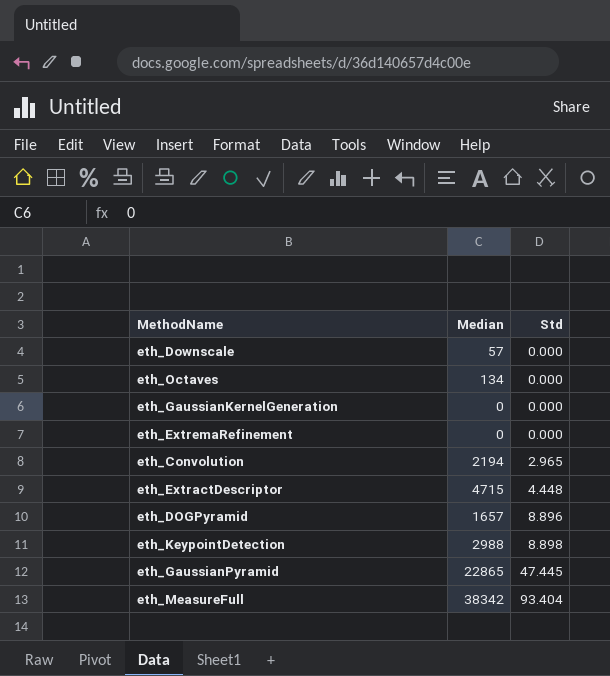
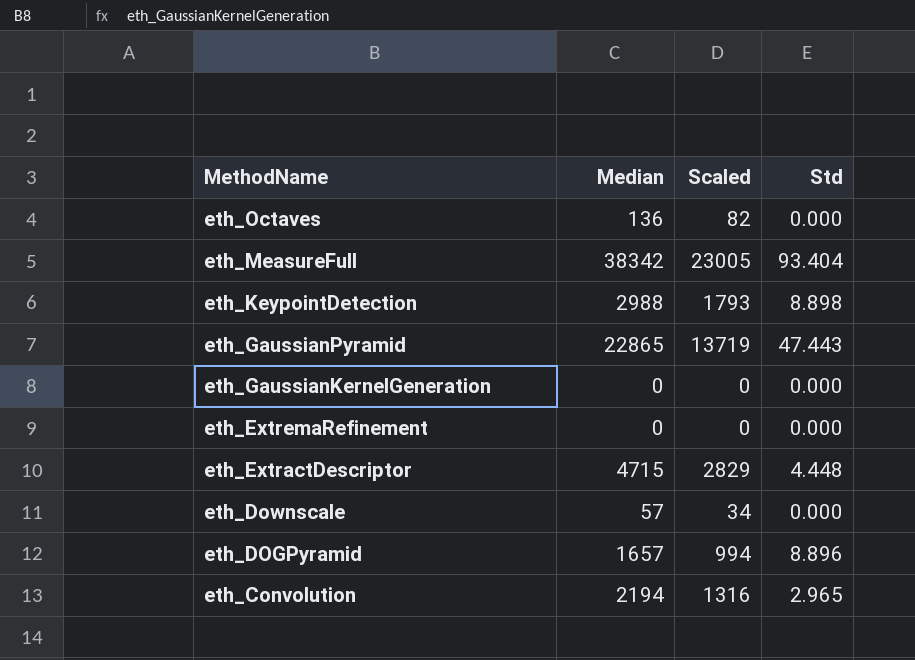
row order: Std ascending -> MethodName descending
column Scaled | formula: none -> [Median] * 0.6
eth_Octaves | Median: 134 -> 136
eth_GaussianPyramid | Std: 47.445 -> 47.443

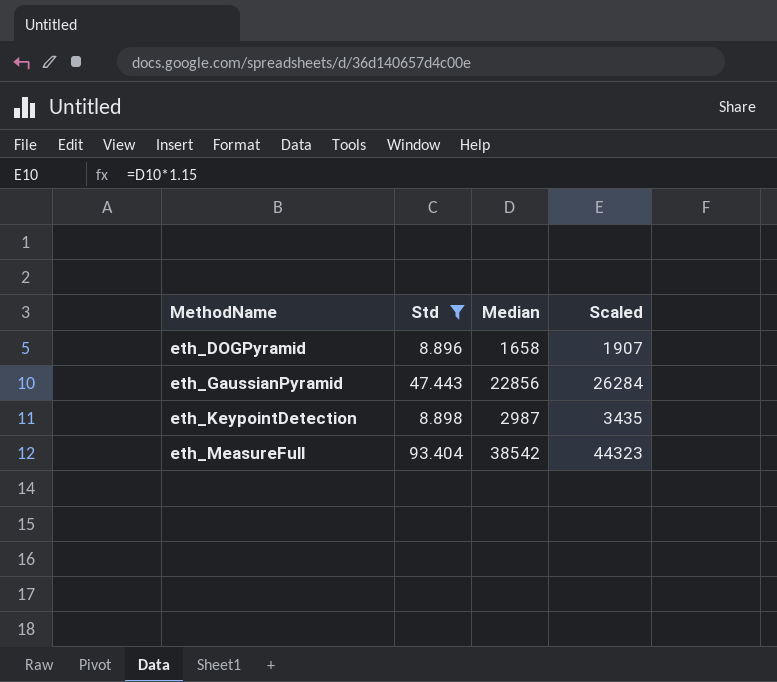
filter: none -> Std >= 8.896
row order: MethodName descending -> MethodName ascending
column Std | position: 4 -> 2
column Scaled | formula: [Median] * 0.6 -> [Median] * 1.15
eth_DOGPyramid | Median: 1657 -> 1658
eth_GaussianPyramid | Median: 22865 -> 22856
eth_KeypointDetection | Median: 2988 -> 2987
eth_MeasureFull | Median: 38342 -> 38542

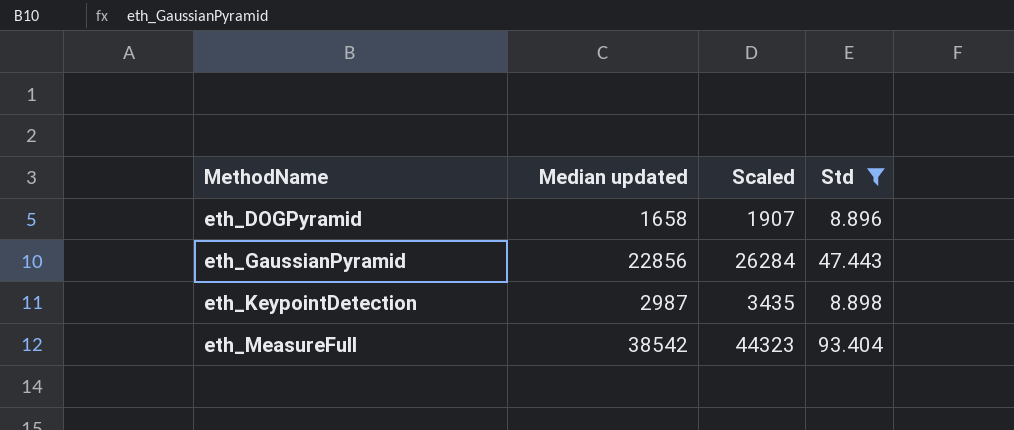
column name: Median -> Median updated
column Std | position: 2 -> 4

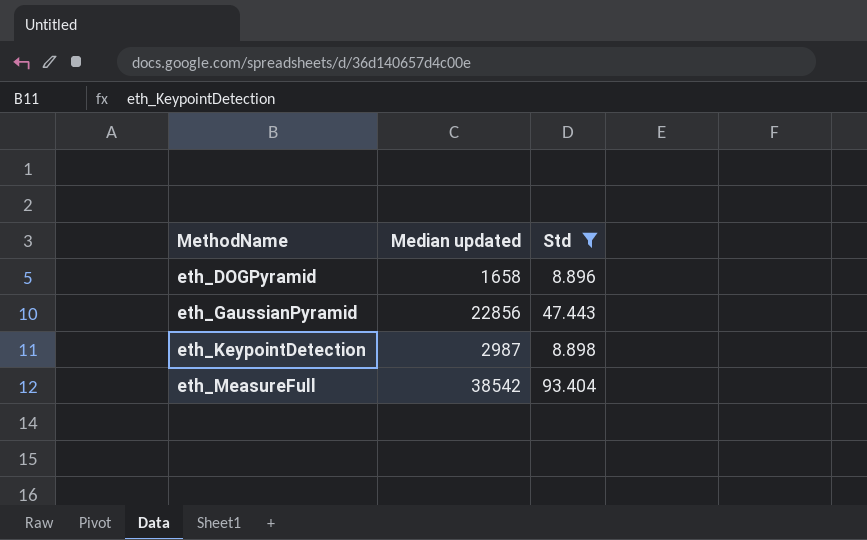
column Scaled | formula: [Median updated] * 1.15 -> none

